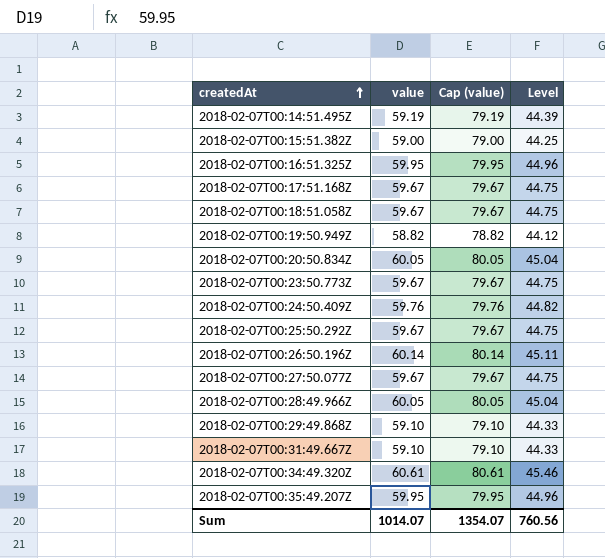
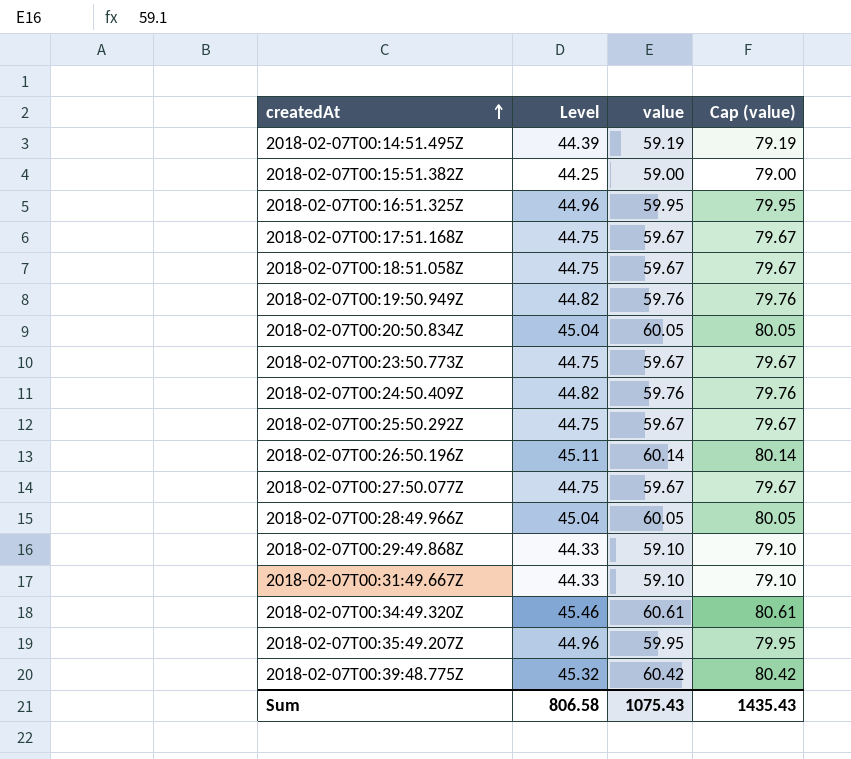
column Level | position: 4 -> 2
2018-02-07T00:19:50.949Z | Level: 44.12 -> 44.82
2018-02-07T00:19:50.949Z | value: 58.82 -> 59.76
2018-02-07T00:19:50.949Z | Cap (value): 78.82 -> 79.76
row 2018-02-07T00:39:48.775Z: none -> 45.32 | 60.42 | 80.42
Sum | Level: 760.56 -> 806.58
Sum | value: 1014.07 -> 1075.43
Sum | Cap (value): 1354.07 -> 1435.43

